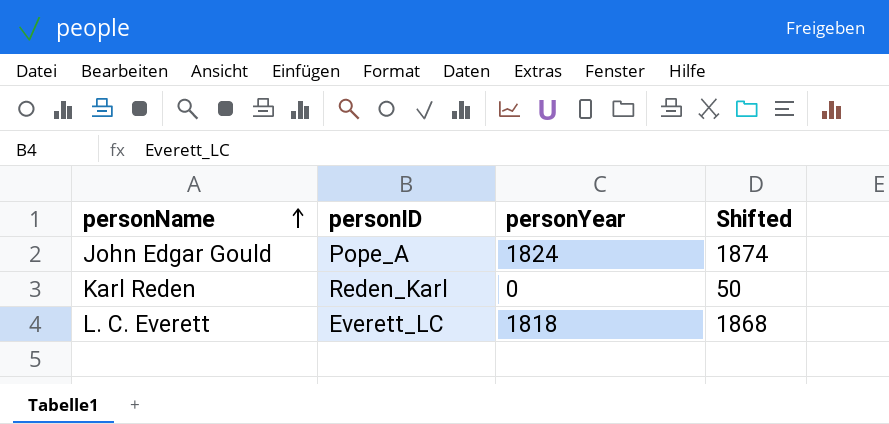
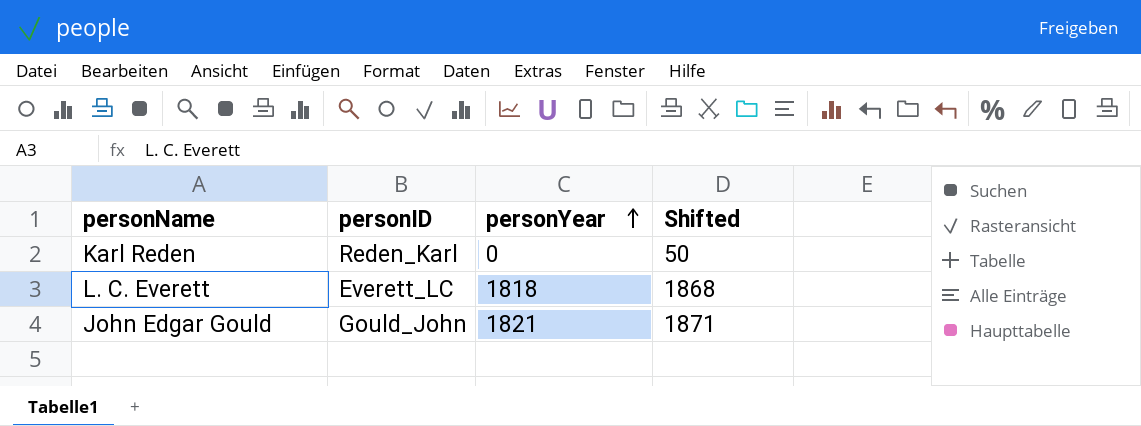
row order: personName ascending -> personYear ascending
John Edgar Gould | personID: Pope_A -> Gould_John
John Edgar Gould | personYear: 1824 -> 1821
John Edgar Gould | Shifted: 1874 -> 1871

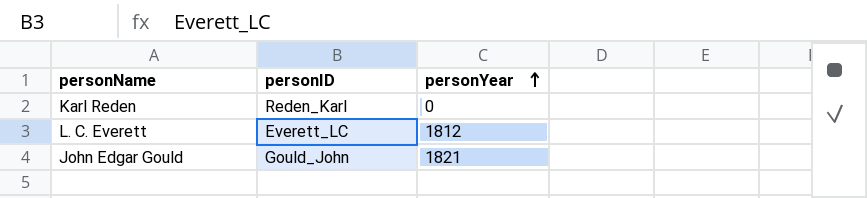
column Shifted | formula: [personYear] + 50 -> none
L. C. Everett | personYear: 1818 -> 1812

